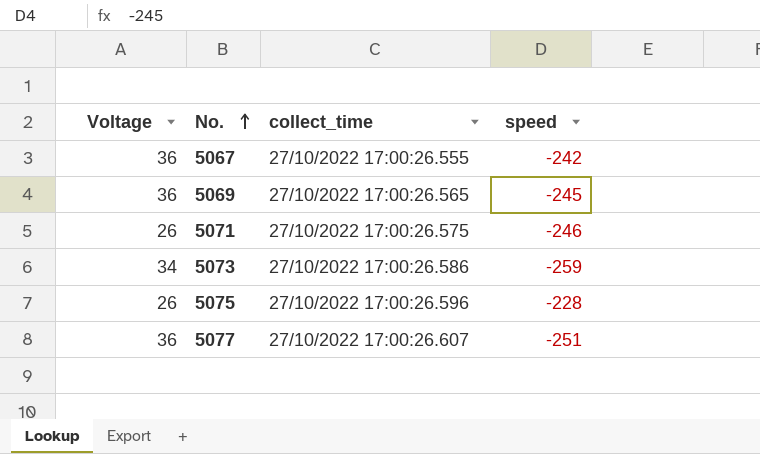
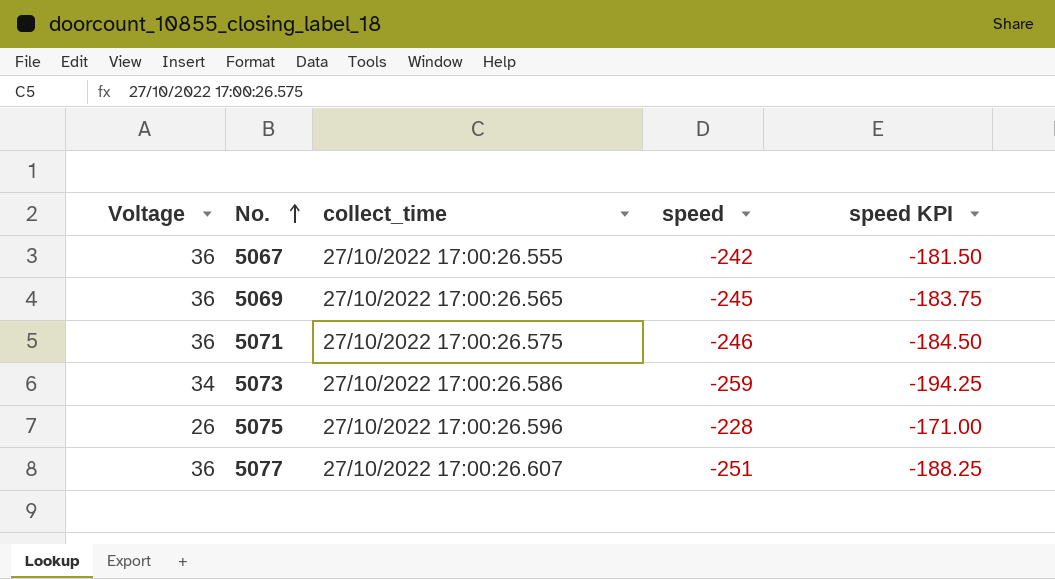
column speed KPI | formula: none -> [speed] * 0.75
5071 | Voltage: 26 -> 36

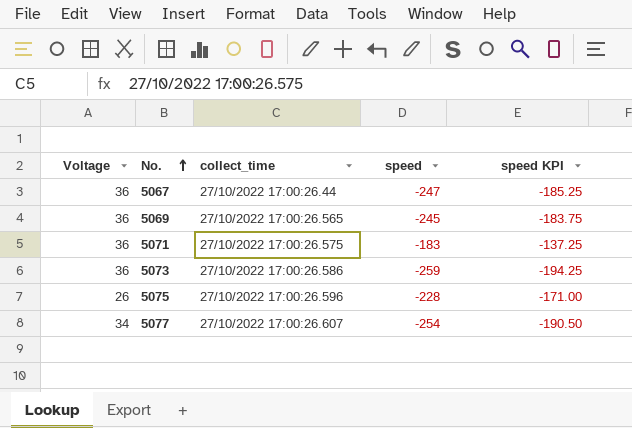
5067 | collect_time: 27/10/2022 17:00:26.555 -> 27/10/2022 17:00:26.44
5067 | speed: -242 -> -247
5067 | speed KPI: -181.50 -> -185.25
5071 | speed: -246 -> -183
5071 | speed KPI: -184.50 -> -137.25
5073 | Voltage: 34 -> 36
5077 | Voltage: 36 -> 34
5077 | speed: -251 -> -254
5077 | speed KPI: -188.25 -> -190.50

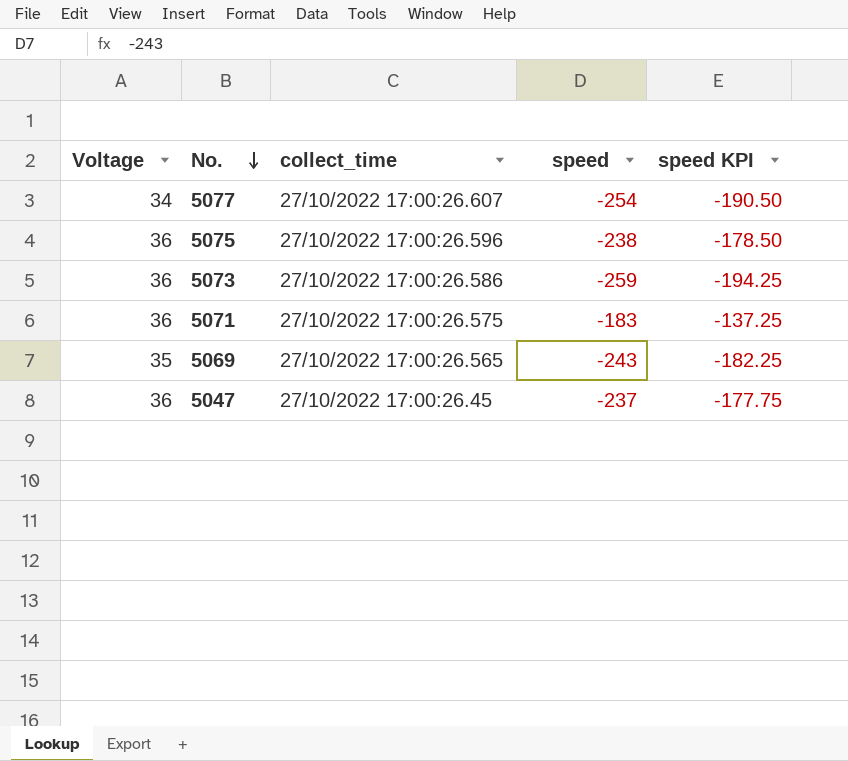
row order: No. ascending -> No. descending
row 5067: 36 | 27/10/2022 17:00:26.44 | -247 | -185.25 -> none
5075 | Voltage: 26 -> 36
5075 | speed: -228 -> -238
5075 | speed KPI: -171.00 -> -178.50
5069 | Voltage: 36 -> 35
5069 | speed: -245 -> -243
5069 | speed KPI: -183.75 -> -182.25
row 5047: none -> 36 | 27/10/2022 17:00:26.45 | -237 | -177.75

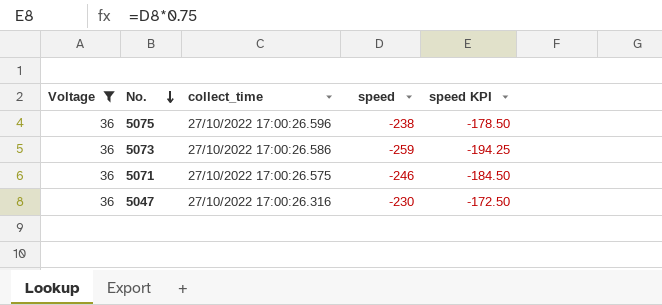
filter: none -> Voltage = 36
5071 | speed: -183 -> -246
5071 | speed KPI: -137.25 -> -184.50
5047 | collect_time: 27/10/2022 17:00:26.45 -> 27/10/2022 17:00:26.316
5047 | speed: -237 -> -230
5047 | speed KPI: -177.75 -> -172.50

